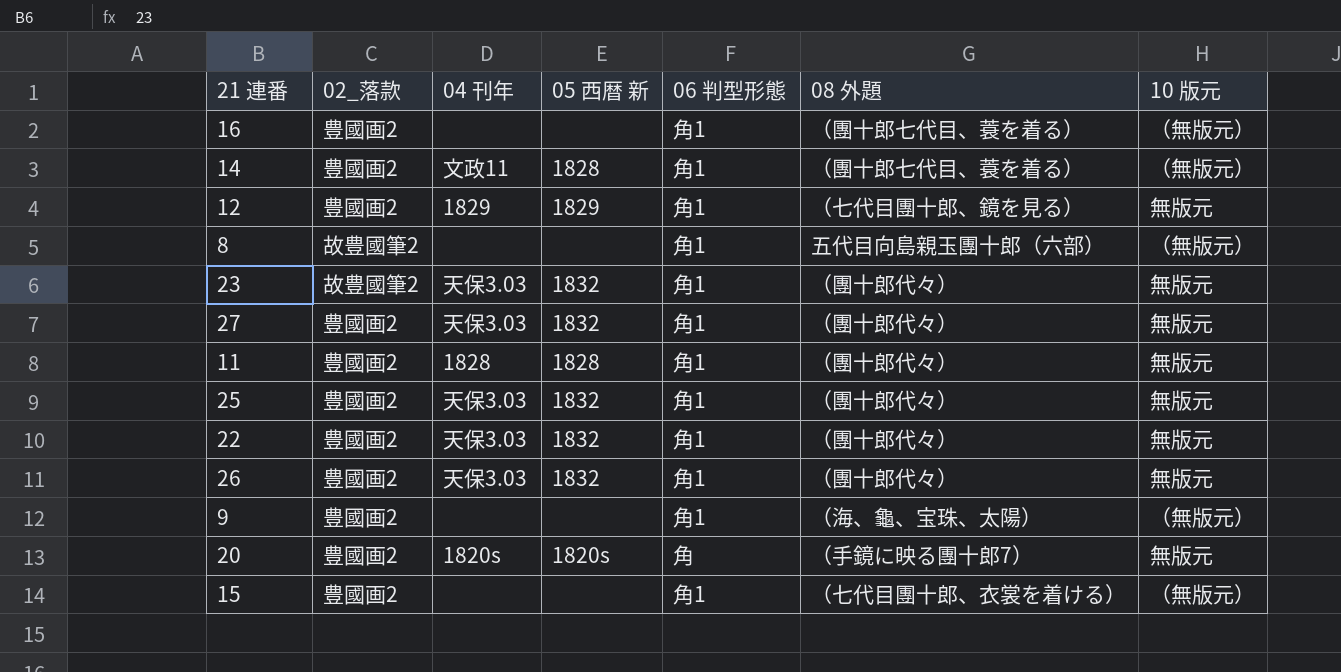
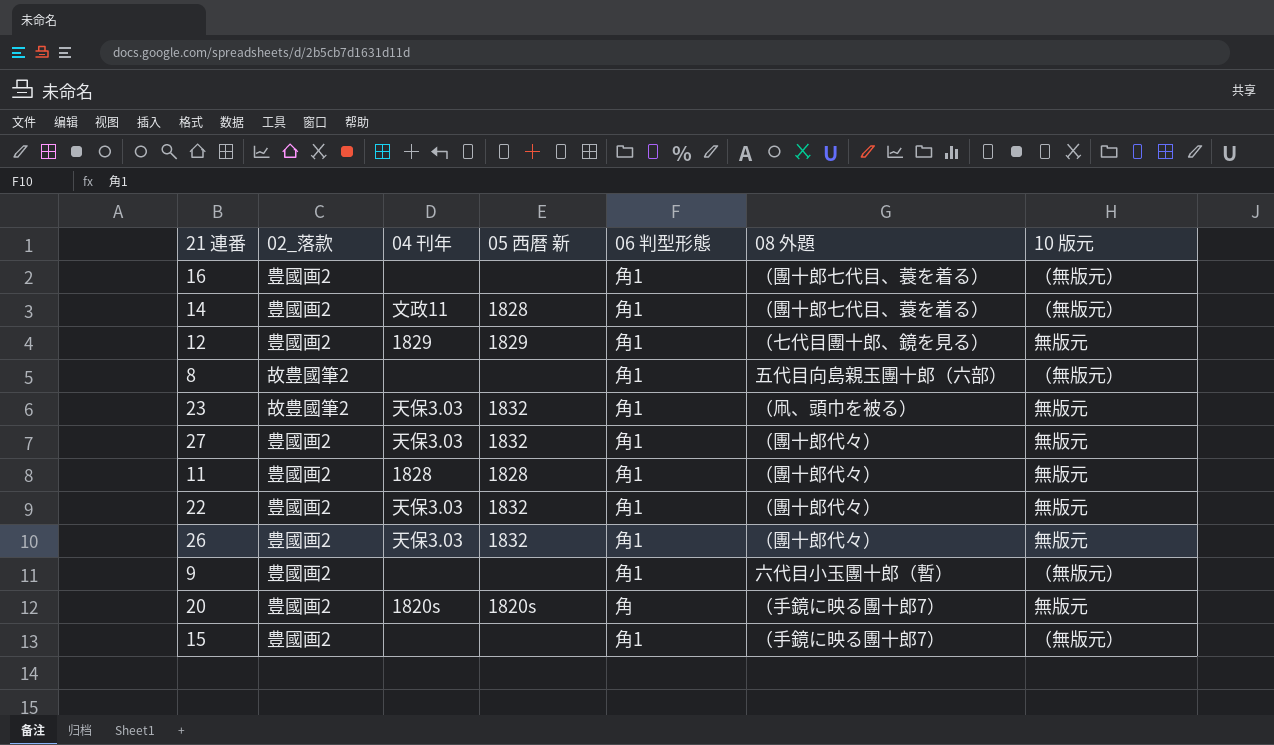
row 25: 豊國画2 | 天保3.03 | 1832 | 角1 | （團十郎代々） | 無版元 -> none
23 | 08 外題: （團十郎代々） -> （凧、頭巾を被る）
9 | 08 外題: （海、龜、宝珠、太陽） -> 六代目小玉團十郎（暫）
15 | 08 外題: （七代目團十郎、衣裳を着ける） -> （手鏡に映る團十郎7）

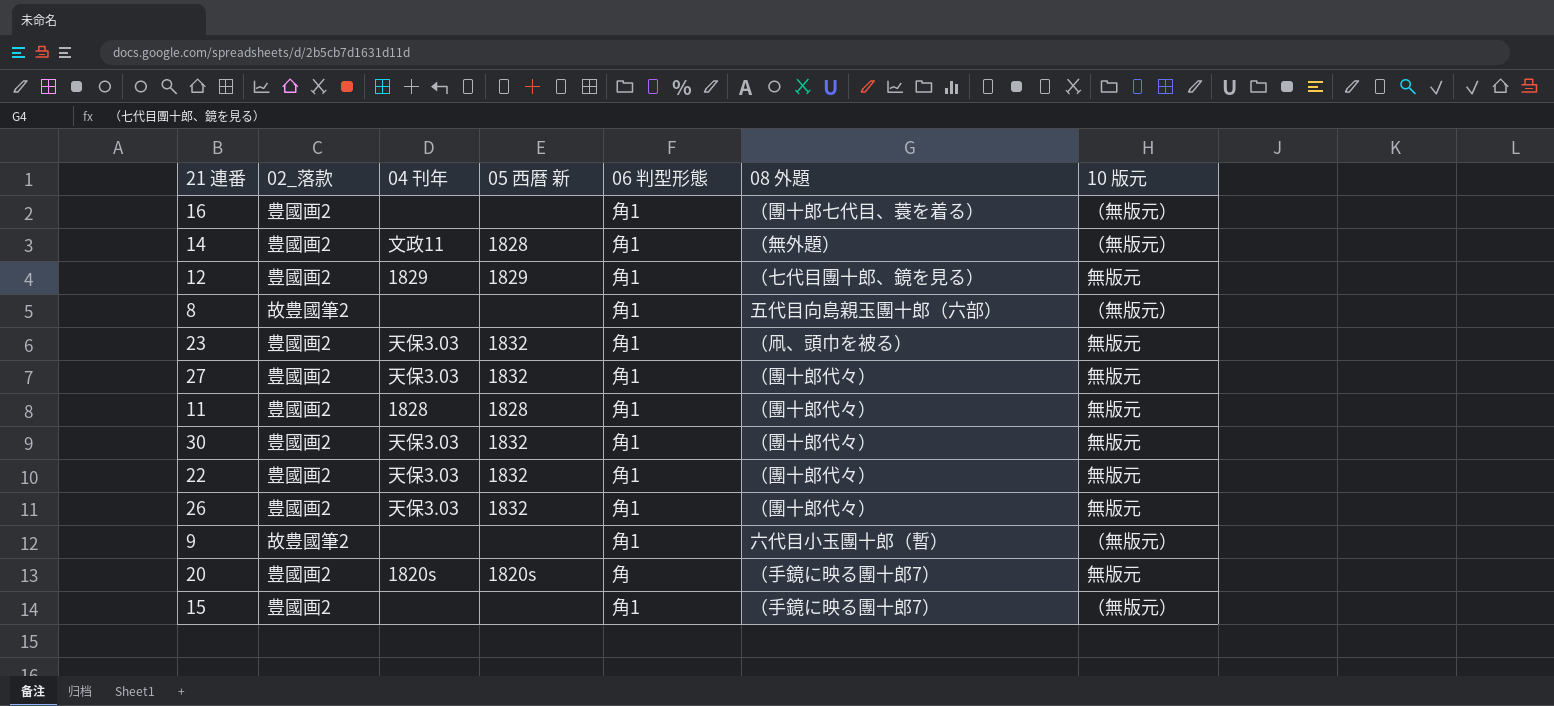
14 | 08 外題: （團十郎七代目、蓑を着る） -> （無外題）
23 | 02_落款: 故豊國筆2 -> 豊國画2
row 30: none -> 豊國画2 | 天保3.03 | 1832 | 角1 | （團十郎代々） | 無版元
9 | 02_落款: 豊國画2 -> 故豊國筆2

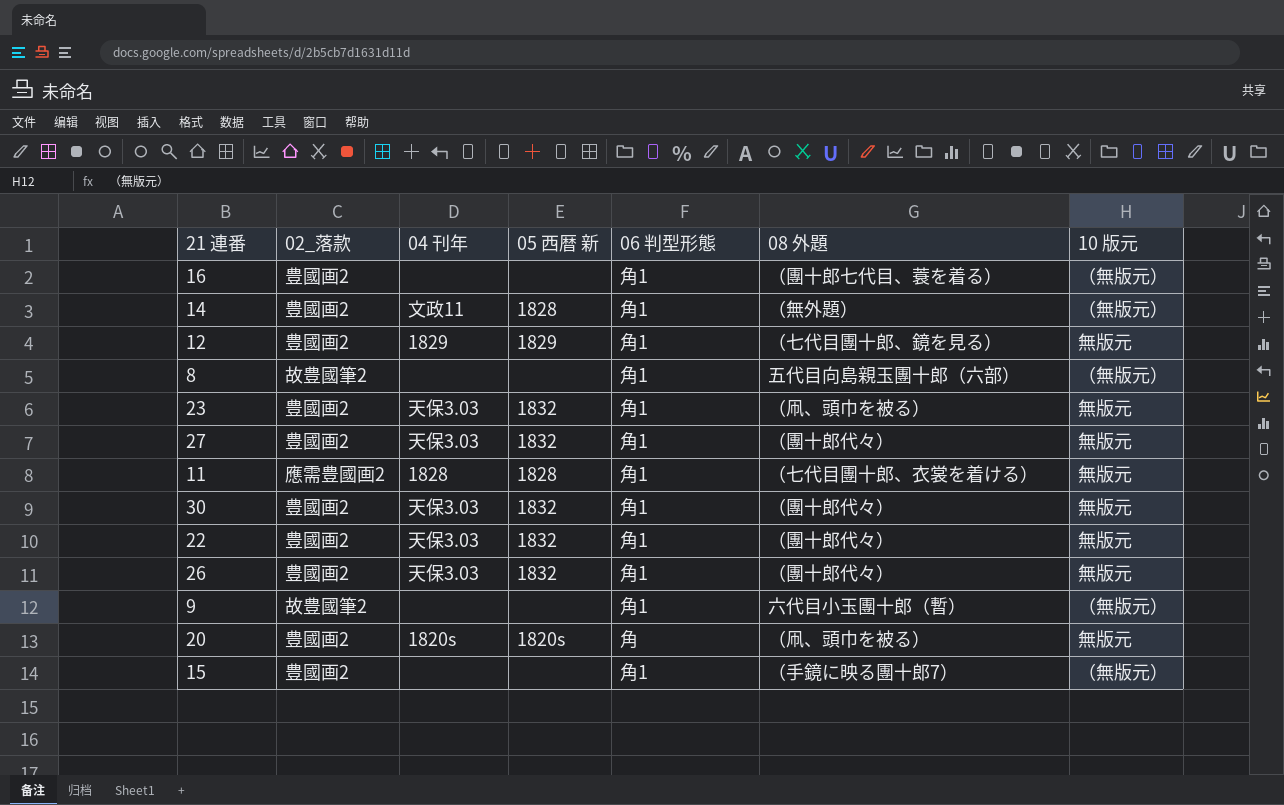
11 | 02_落款: 豊國画2 -> 應需豊國画2
11 | 08 外題: （團十郎代々） -> （七代目團十郎、衣裳を着ける）
20 | 08 外題: （手鏡に映る團十郎7） -> （凧、頭巾を被る）

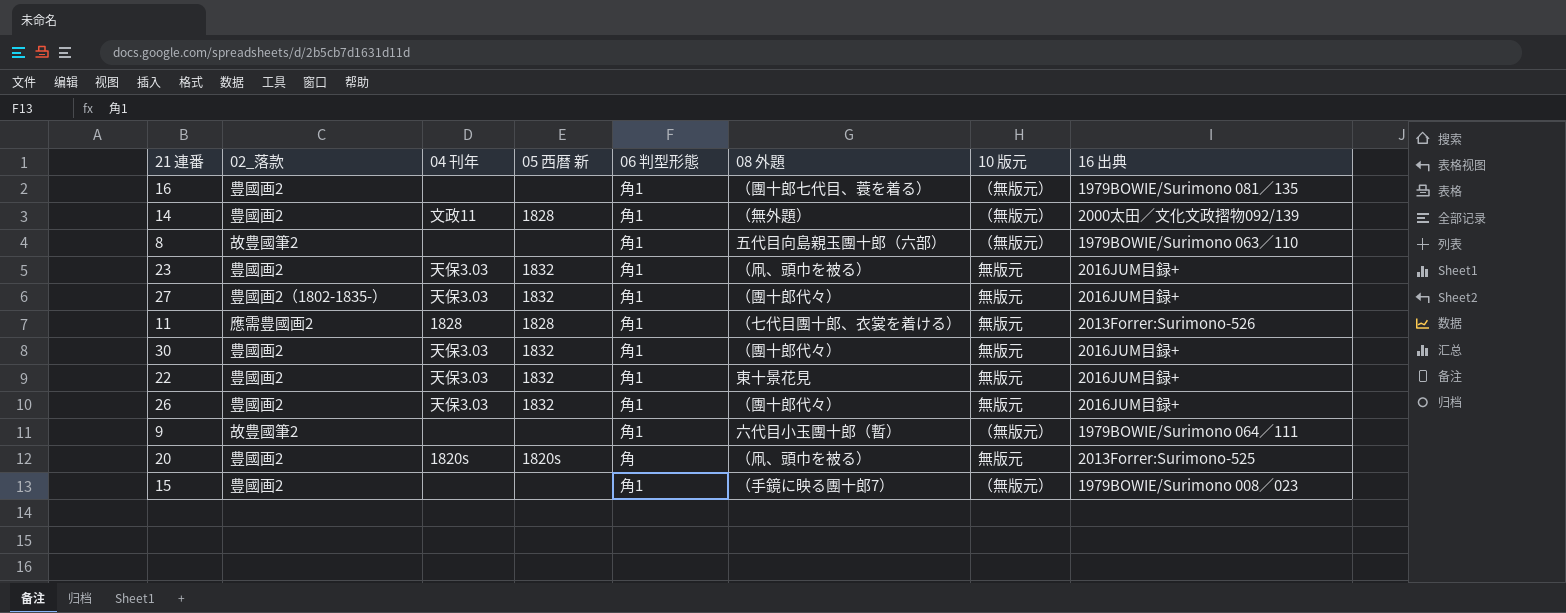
column 16 出典 | position: none -> 8
row 12: 豊國画2 | 1829 | 1829 | 角1 | （七代目團十郎、鏡を見る） | 無版元 -> none
27 | 02_落款: 豊國画2 -> 豊國画2（1802-1835-）
22 | 08 外題: （團十郎代々） -> 東十景花見

